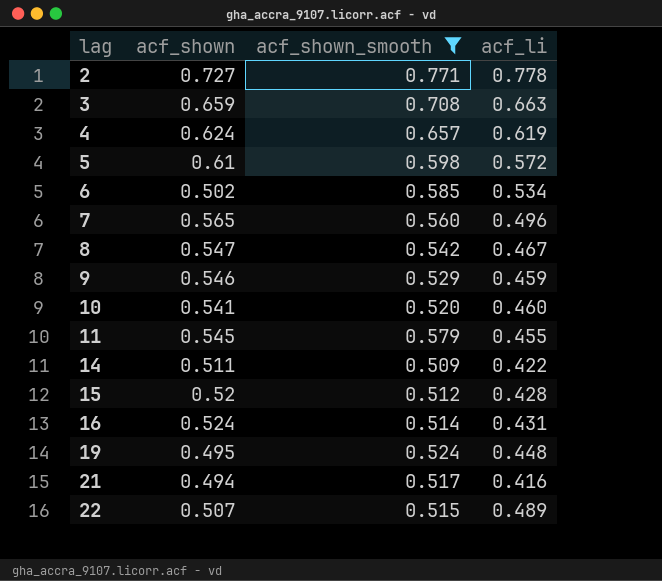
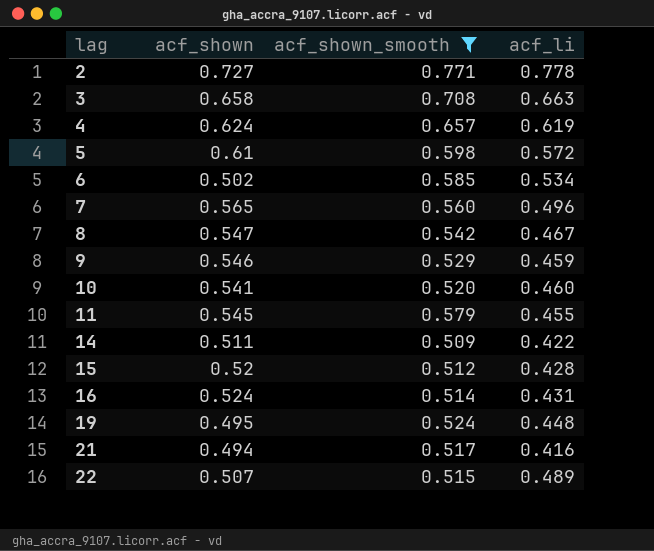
3 | acf_shown: 0.659 -> 0.658

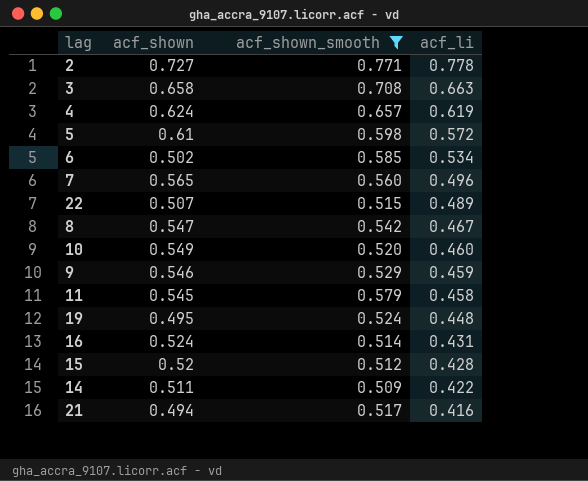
row order: lag ascending -> acf_li descending
10 | acf_shown: 0.541 -> 0.549
11 | acf_li: 0.455 -> 0.458

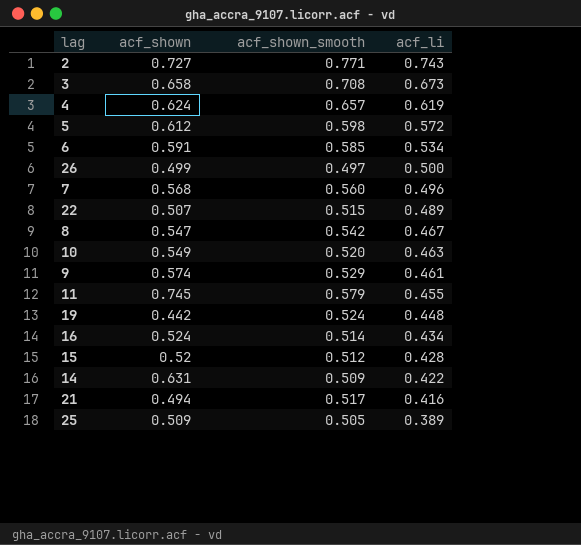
filter: acf_shown_smooth >= 0.509 -> none
2 | acf_li: 0.778 -> 0.743
3 | acf_li: 0.663 -> 0.673
5 | acf_shown: 0.61 -> 0.612
6 | acf_shown: 0.502 -> 0.591
7 | acf_shown: 0.565 -> 0.568
10 | acf_li: 0.460 -> 0.463
9 | acf_shown: 0.546 -> 0.574
9 | acf_li: 0.459 -> 0.461
11 | acf_shown: 0.545 -> 0.745
11 | acf_li: 0.458 -> 0.455
19 | acf_shown: 0.495 -> 0.442
16 | acf_li: 0.431 -> 0.434
14 | acf_shown: 0.511 -> 0.631

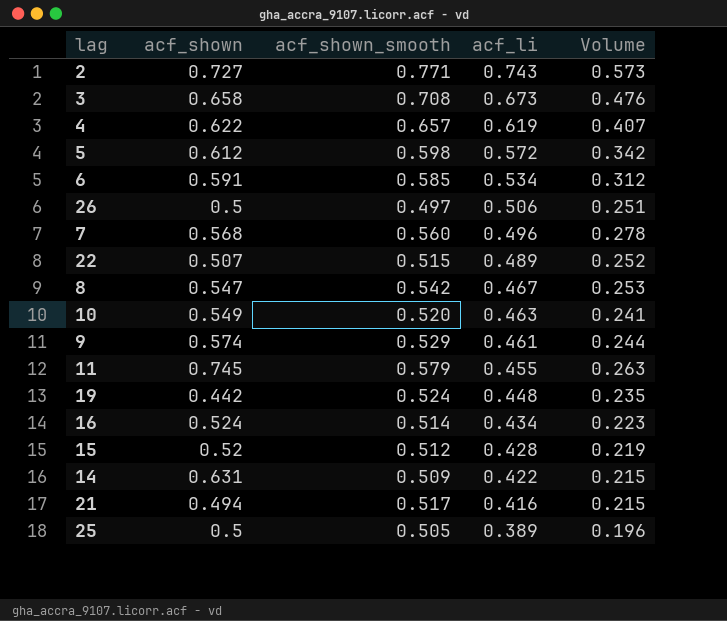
column Volume | formula: none -> [acf_shown_smooth] * [acf_li]
4 | acf_shown: 0.624 -> 0.622
26 | acf_shown: 0.499 -> 0.5
26 | acf_li: 0.500 -> 0.506
25 | acf_shown: 0.509 -> 0.5

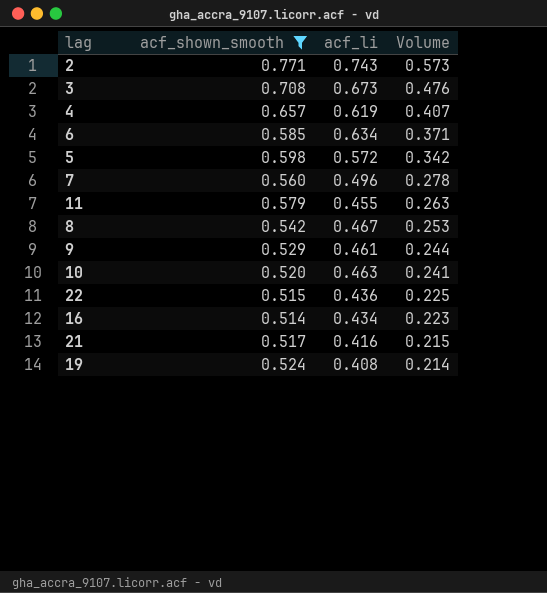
filter: none -> acf_shown_smooth >= 0.514
row order: acf_li descending -> Volume descending
column acf_shown | position: 2 -> none
6 | acf_li: 0.534 -> 0.634
6 | Volume: 0.312 -> 0.371
22 | acf_li: 0.489 -> 0.436
22 | Volume: 0.252 -> 0.225
19 | acf_li: 0.448 -> 0.408
19 | Volume: 0.235 -> 0.214

